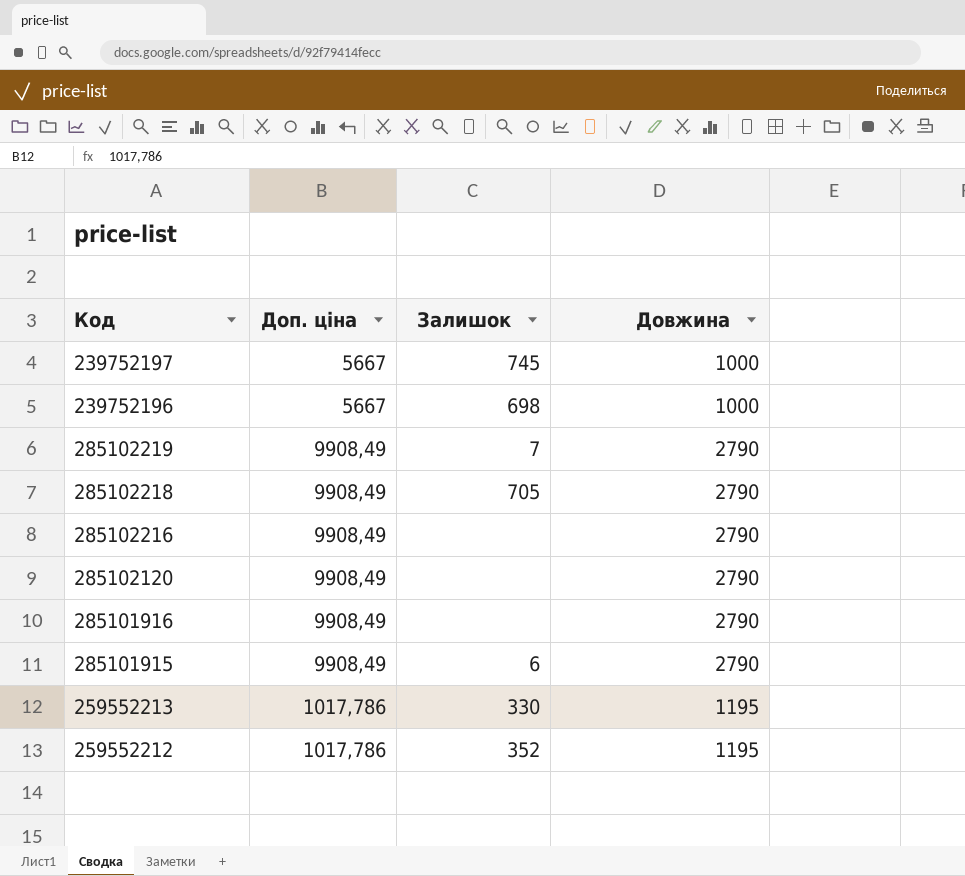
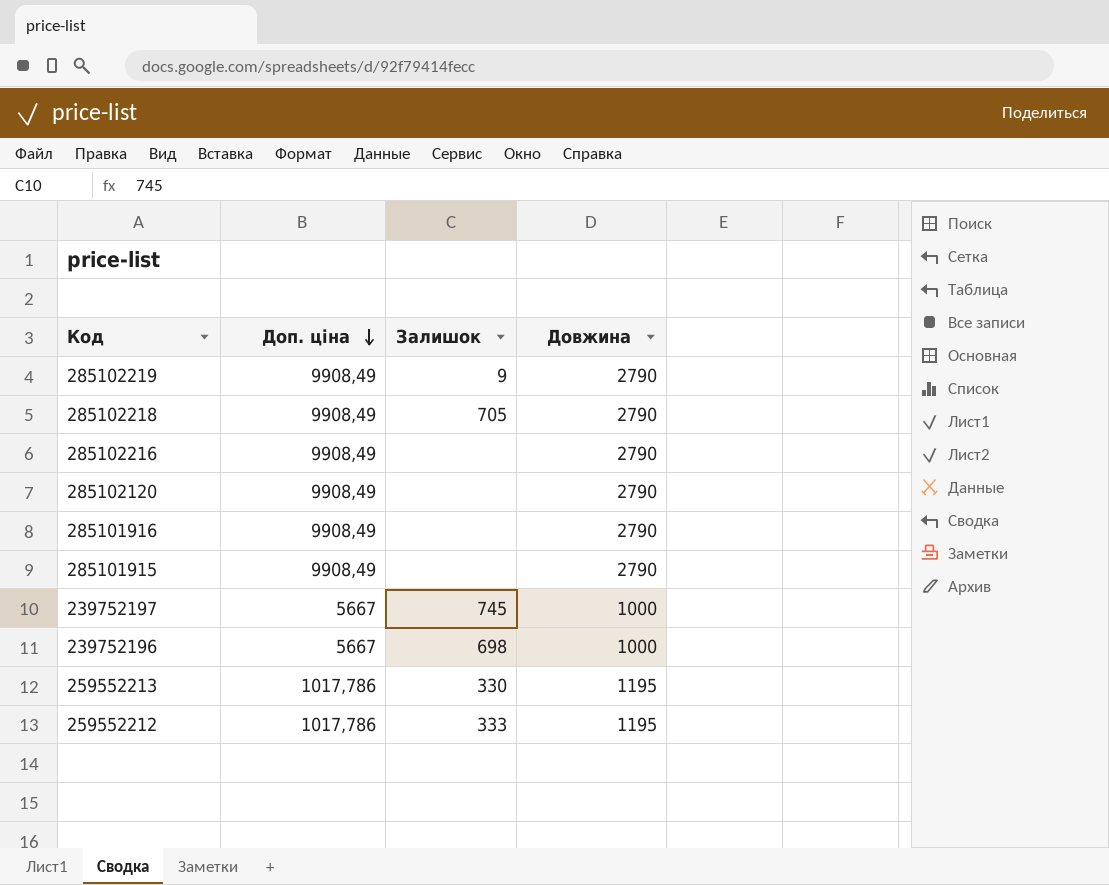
row order: none -> Доп. ціна descending
285102219 | Залишок: 7 -> 9
285101915 | Залишок: 6 -> none
259552212 | Залишок: 352 -> 333

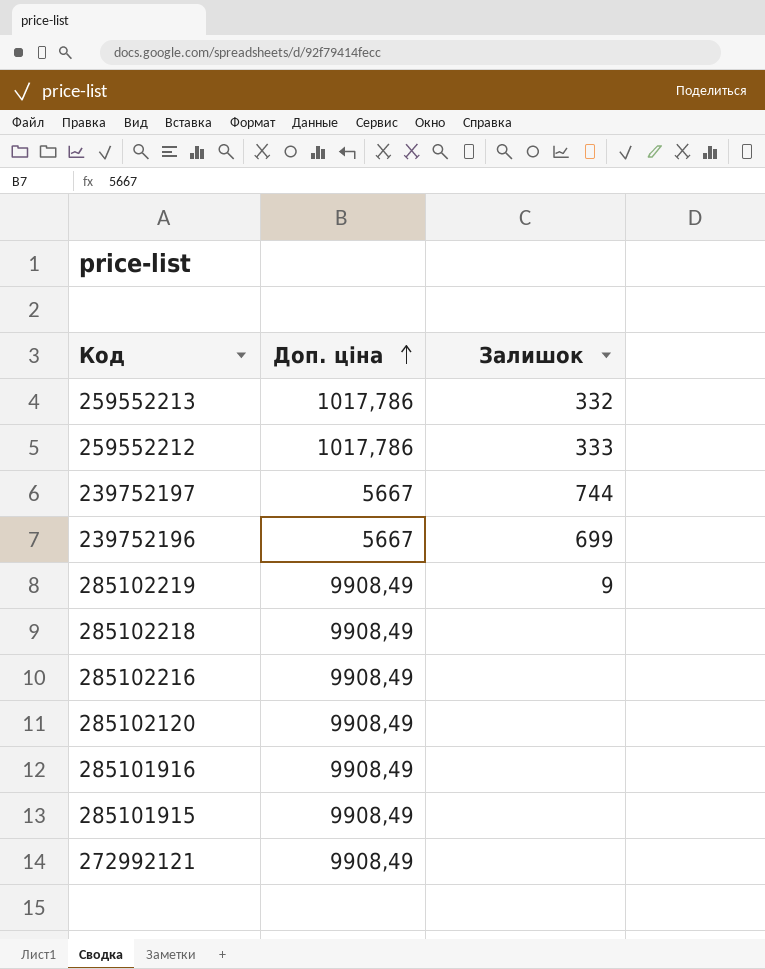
row order: Доп. ціна descending -> Доп. ціна ascending
column Довжина | position: 4 -> none
259552213 | Залишок: 330 -> 332
239752197 | Залишок: 745 -> 744
239752196 | Залишок: 698 -> 699
285102218 | Залишок: 705 -> none
row 272992121: none -> 9908,49 | none

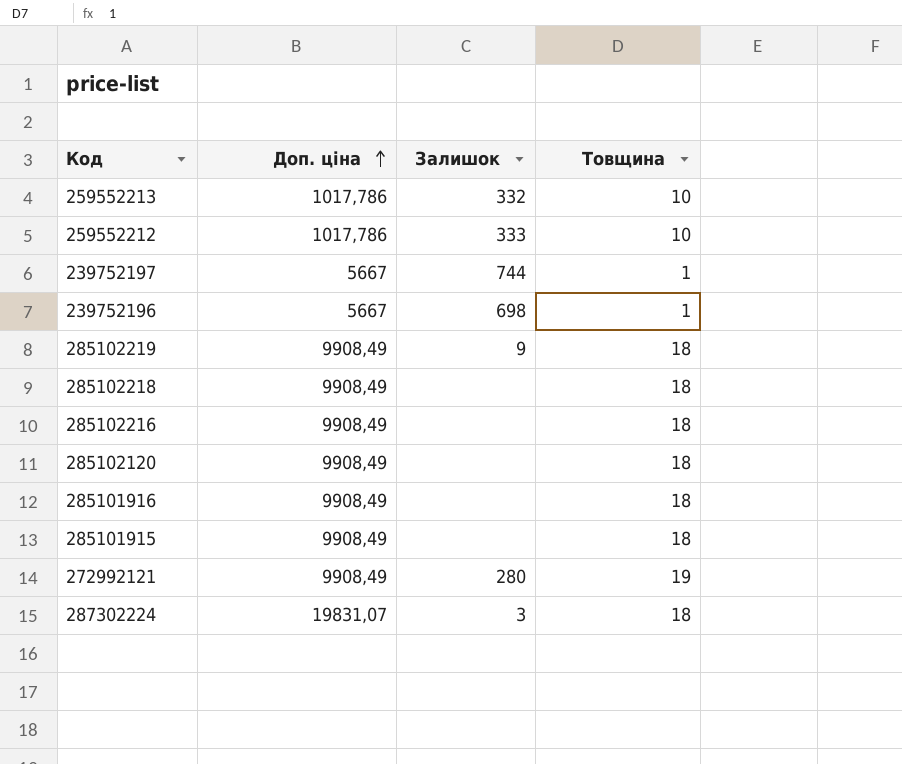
column Товщина | position: none -> 4
239752196 | Залишок: 699 -> 698
272992121 | Залишок: none -> 280
row 287302224: none -> 19831,07 | 3 | 18

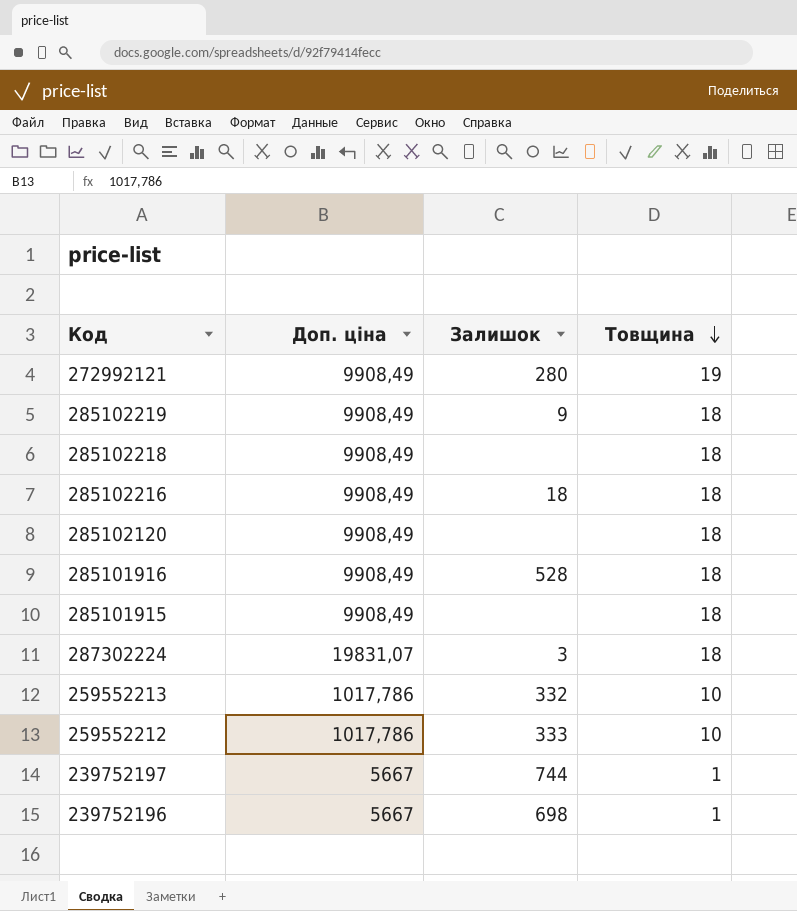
row order: Доп. ціна ascending -> Товщина descending
285102216 | Залишок: none -> 18
285101916 | Залишок: none -> 528

